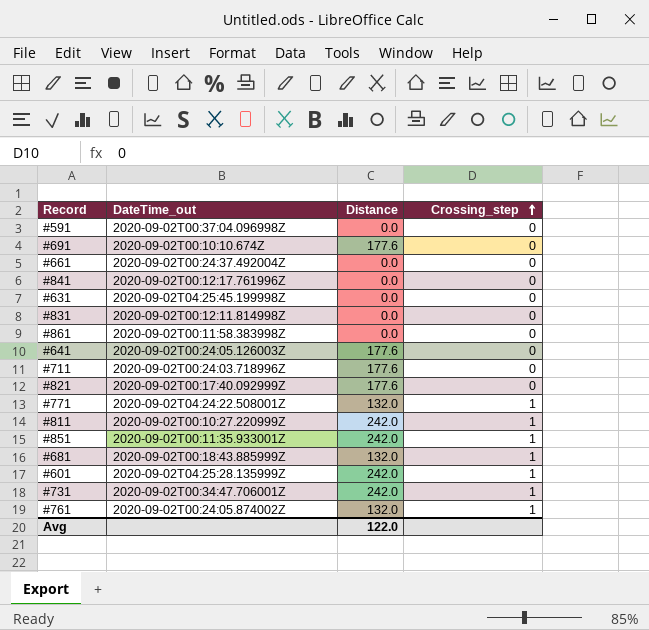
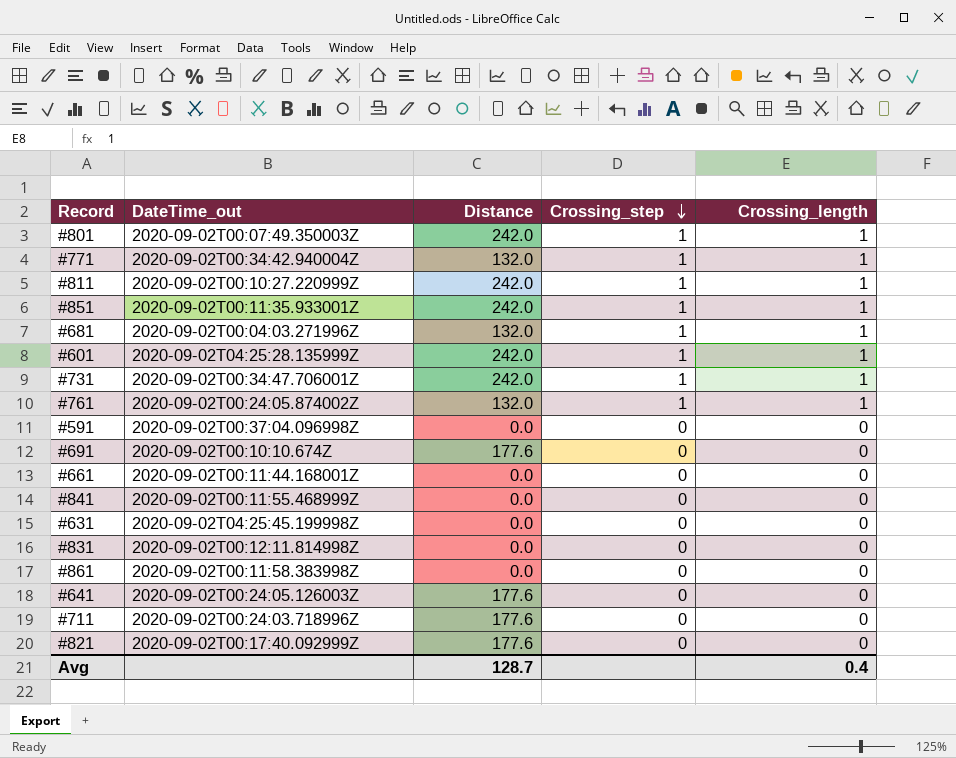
row order: Crossing_step ascending -> Crossing_step descending
column Crossing_length | position: none -> 5
row #801: none -> 2020-09-02T00:07:49.350003Z | 242.0 | 1 | 1
#771 | DateTime_out: 2020-09-02T04:24:22.508001Z -> 2020-09-02T00:34:42.940004Z
#681 | DateTime_out: 2020-09-02T00:18:43.885999Z -> 2020-09-02T00:04:03.271996Z
#661 | DateTime_out: 2020-09-02T00:24:37.492004Z -> 2020-09-02T00:11:44.168001Z
#841 | DateTime_out: 2020-09-02T00:12:17.761996Z -> 2020-09-02T00:11:55.468999Z
Avg | Distance: 122.0 -> 128.7

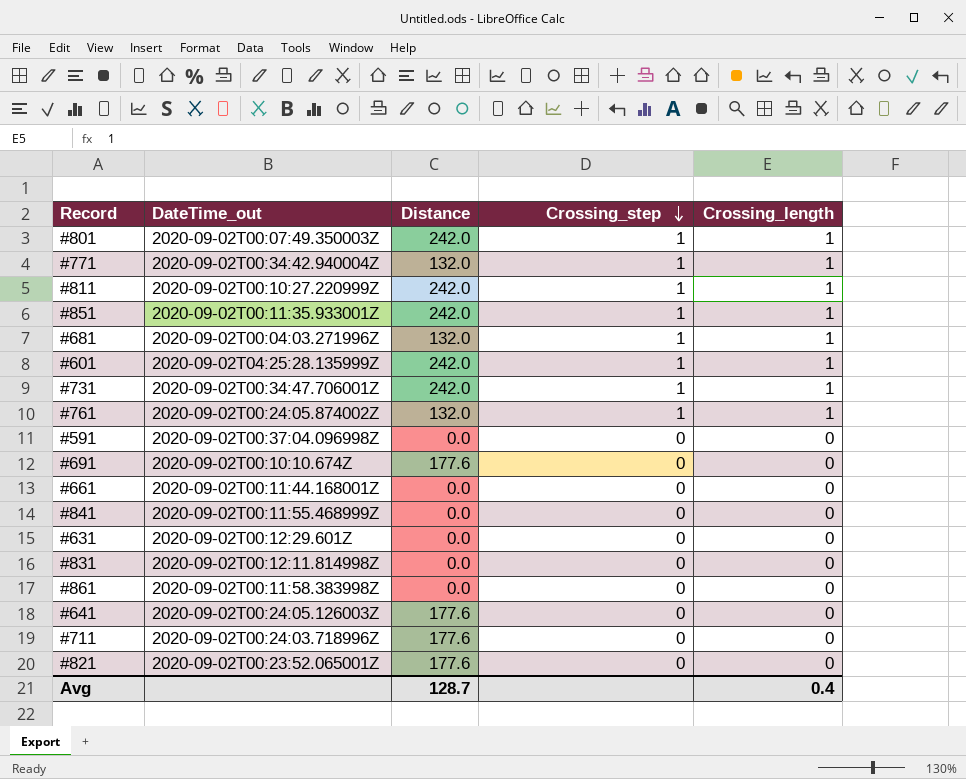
#631 | DateTime_out: 2020-09-02T04:25:45.199998Z -> 2020-09-02T00:12:29.601Z
#821 | DateTime_out: 2020-09-02T00:17:40.092999Z -> 2020-09-02T00:23:52.065001Z

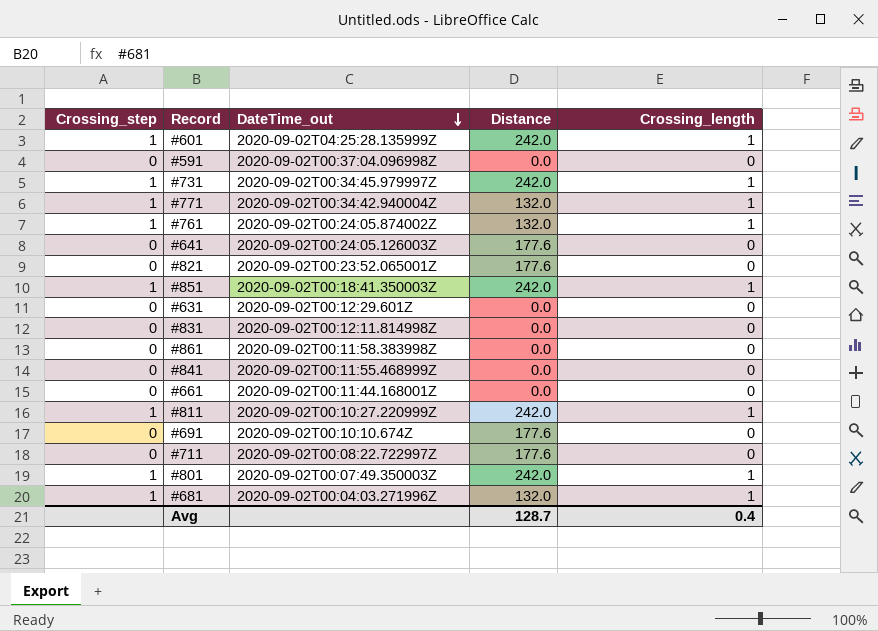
row order: Crossing_step descending -> DateTime_out descending
column Crossing_step | position: 4 -> 1
#731 | DateTime_out: 2020-09-02T00:34:47.706001Z -> 2020-09-02T00:34:45.979997Z
#851 | DateTime_out: 2020-09-02T00:11:35.933001Z -> 2020-09-02T00:18:41.350003Z
#711 | DateTime_out: 2020-09-02T00:24:03.718996Z -> 2020-09-02T00:08:22.722997Z

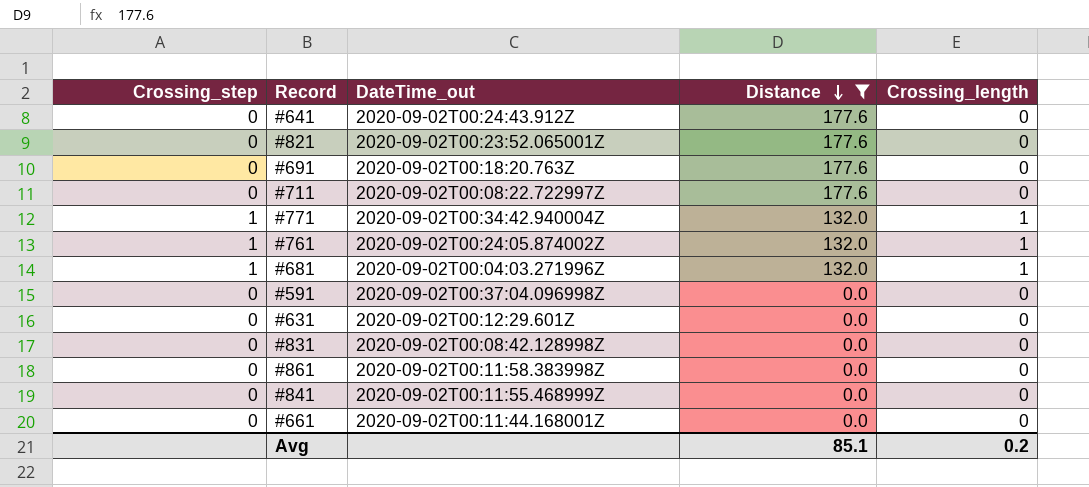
filter: none -> Distance != 242.0
row order: DateTime_out descending -> Distance descending
#641 | DateTime_out: 2020-09-02T00:24:05.126003Z -> 2020-09-02T00:24:43.912Z
#691 | DateTime_out: 2020-09-02T00:10:10.674Z -> 2020-09-02T00:18:20.763Z
#831 | DateTime_out: 2020-09-02T00:12:11.814998Z -> 2020-09-02T00:08:42.128998Z
Avg | Distance: 128.7 -> 85.1
Avg | Crossing_length: 0.4 -> 0.2

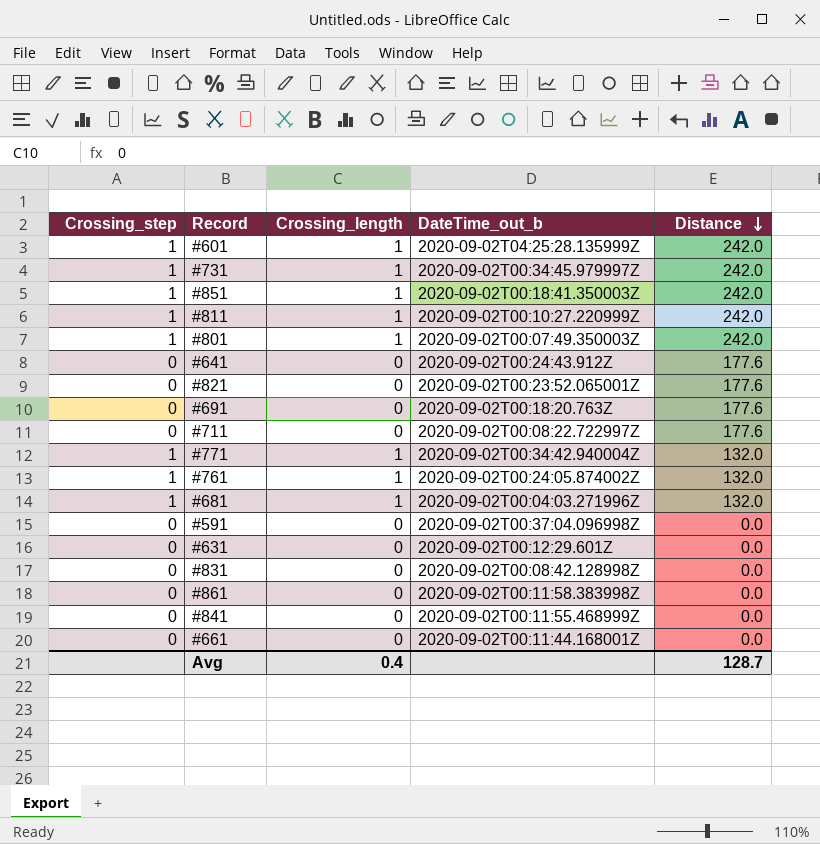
filter: Distance != 242.0 -> none
column Crossing_length | position: 5 -> 3
column name: DateTime_out -> DateTime_out_b
Avg | Crossing_length: 0.2 -> 0.4
Avg | Distance: 85.1 -> 128.7

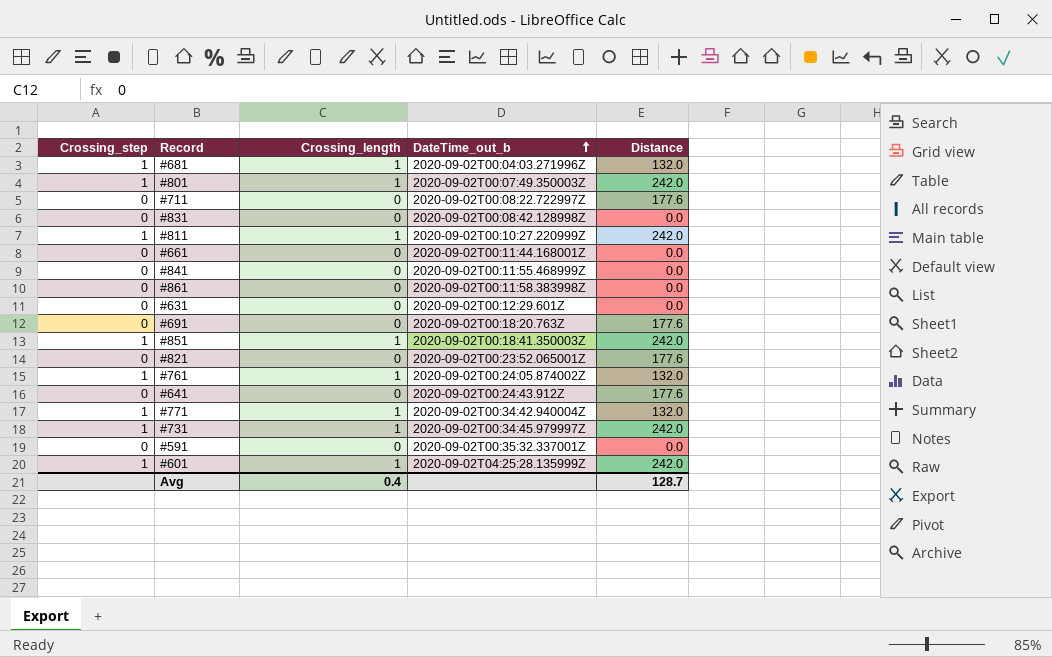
row order: Distance descending -> DateTime_out_b ascending
#591 | DateTime_out_b: 2020-09-02T00:37:04.096998Z -> 2020-09-02T00:35:32.337001Z

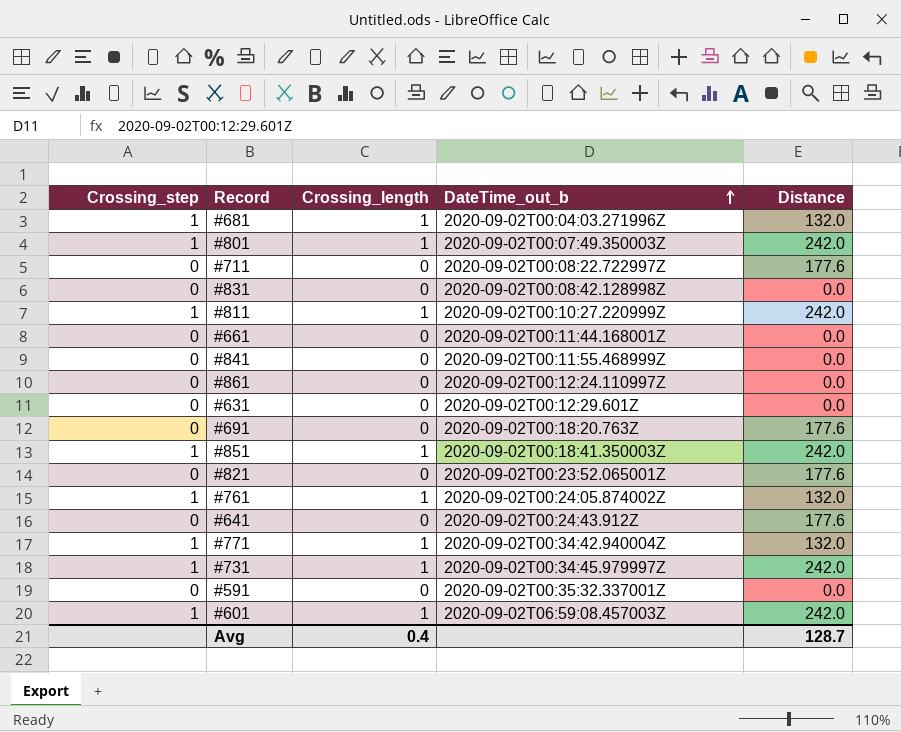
#861 | DateTime_out_b: 2020-09-02T00:11:58.383998Z -> 2020-09-02T00:12:24.110997Z
#601 | DateTime_out_b: 2020-09-02T04:25:28.135999Z -> 2020-09-02T06:59:08.457003Z

